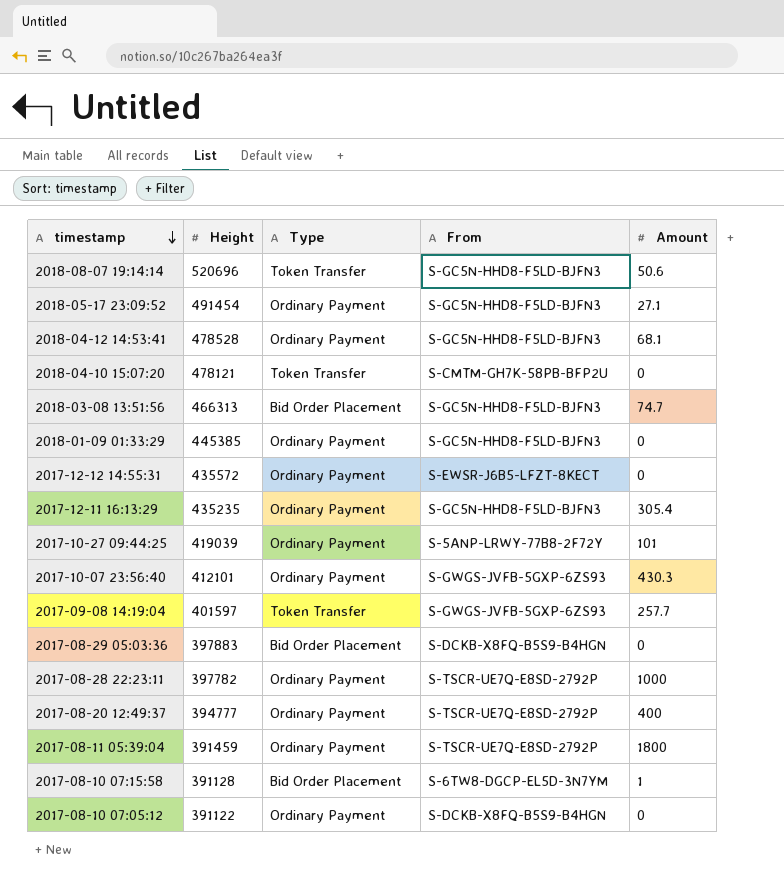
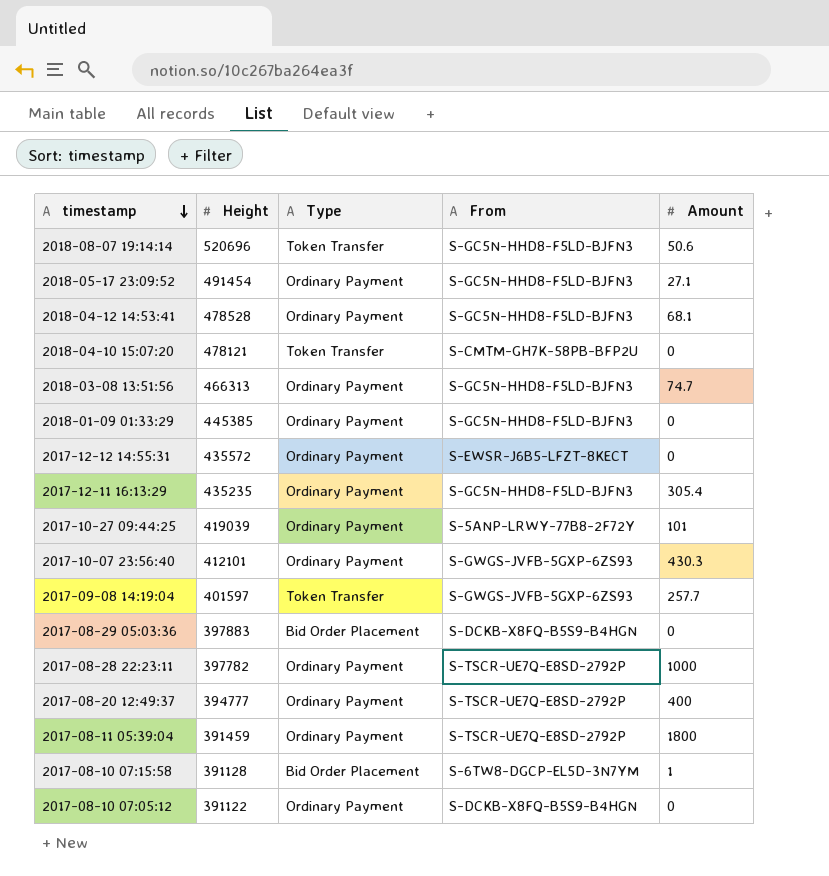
2018-03-08 13:51:56 | Type: Bid Order Placement -> Ordinary Payment

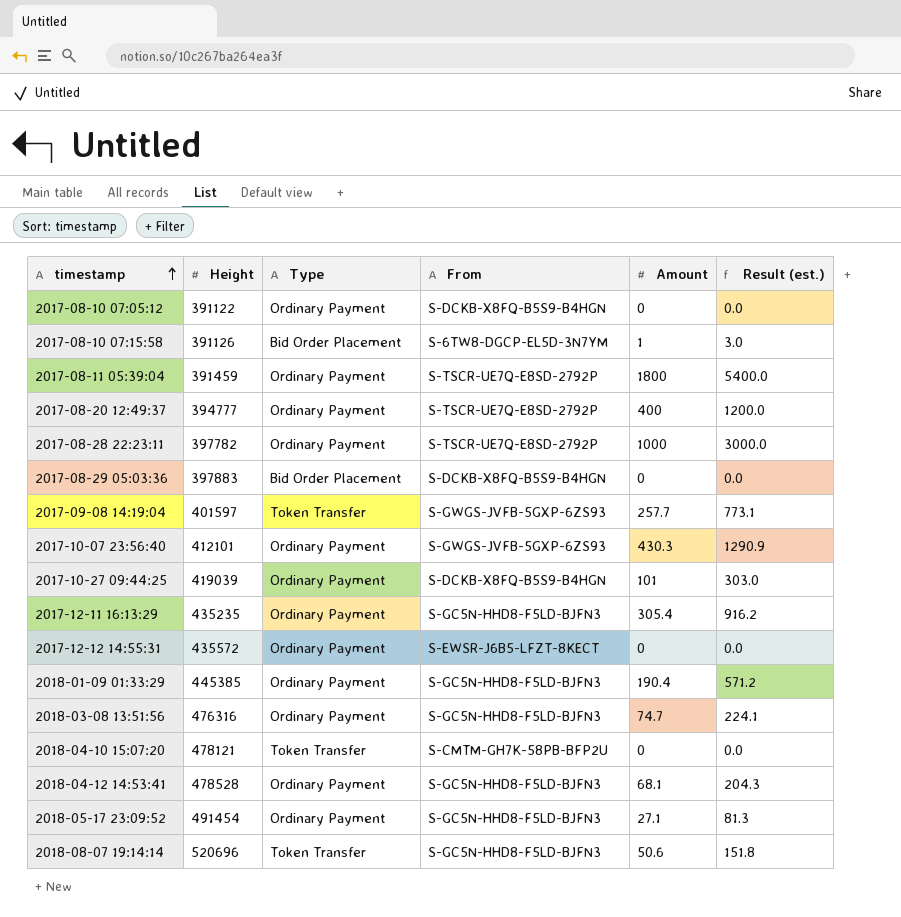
row order: timestamp descending -> timestamp ascending
column Result (est.) | formula: none -> [Amount] * 3
2017-08-10 07:15:58 | Height: 391128 -> 391126
2017-10-27 09:44:25 | From: S-5ANP-LRWY-77B8-2F72Y -> S-DCKB-X8FQ-B5S9-B4HGN
2018-01-09 01:33:29 | Amount: 0 -> 190.4
2018-03-08 13:51:56 | Height: 466313 -> 476316

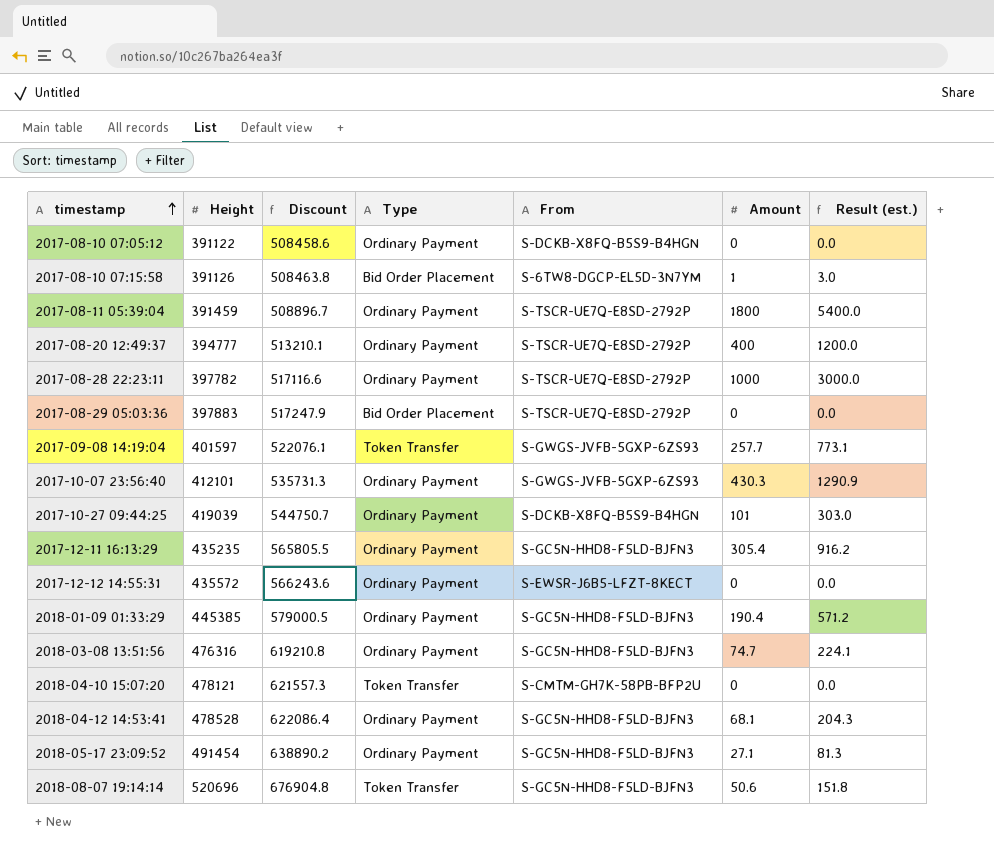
column Discount | formula: none -> [Height] * 1.3
2017-08-29 05:03:36 | From: S-DCKB-X8FQ-B5S9-B4HGN -> S-TSCR-UE7Q-E8SD-2792P

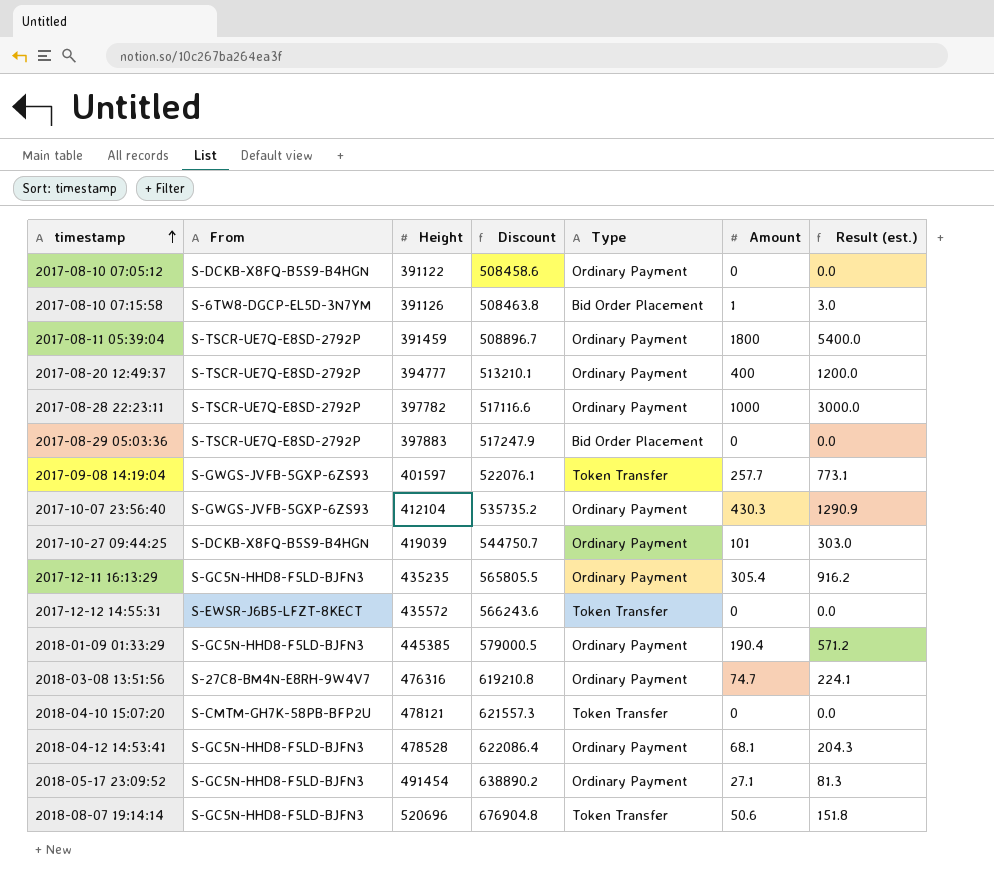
column From | position: 5 -> 2
2017-10-07 23:56:40 | Height: 412101 -> 412104
2017-10-07 23:56:40 | Discount: 535731.3 -> 535735.2
2017-12-12 14:55:31 | Type: Ordinary Payment -> Token Transfer
2018-03-08 13:51:56 | From: S-GC5N-HHD8-F5LD-BJFN3 -> S-27C8-BM4N-E8RH-9W4V7

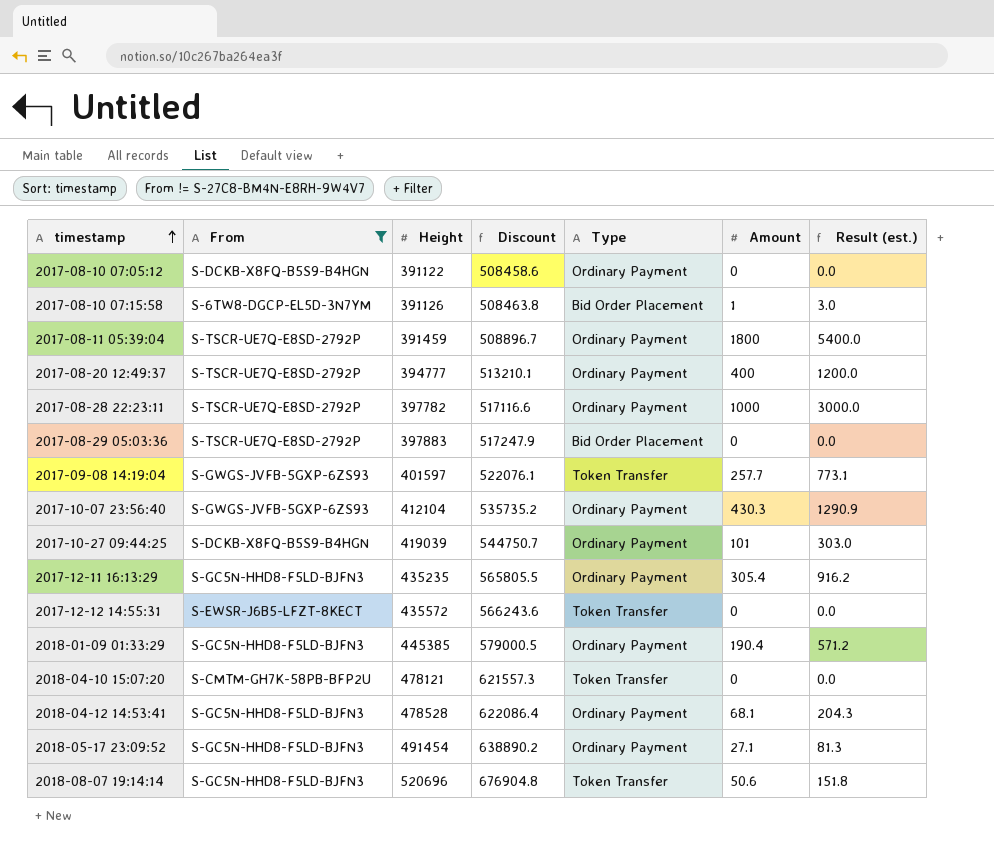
filter: none -> From != S-27C8-BM4N-E8RH-9W4V7

